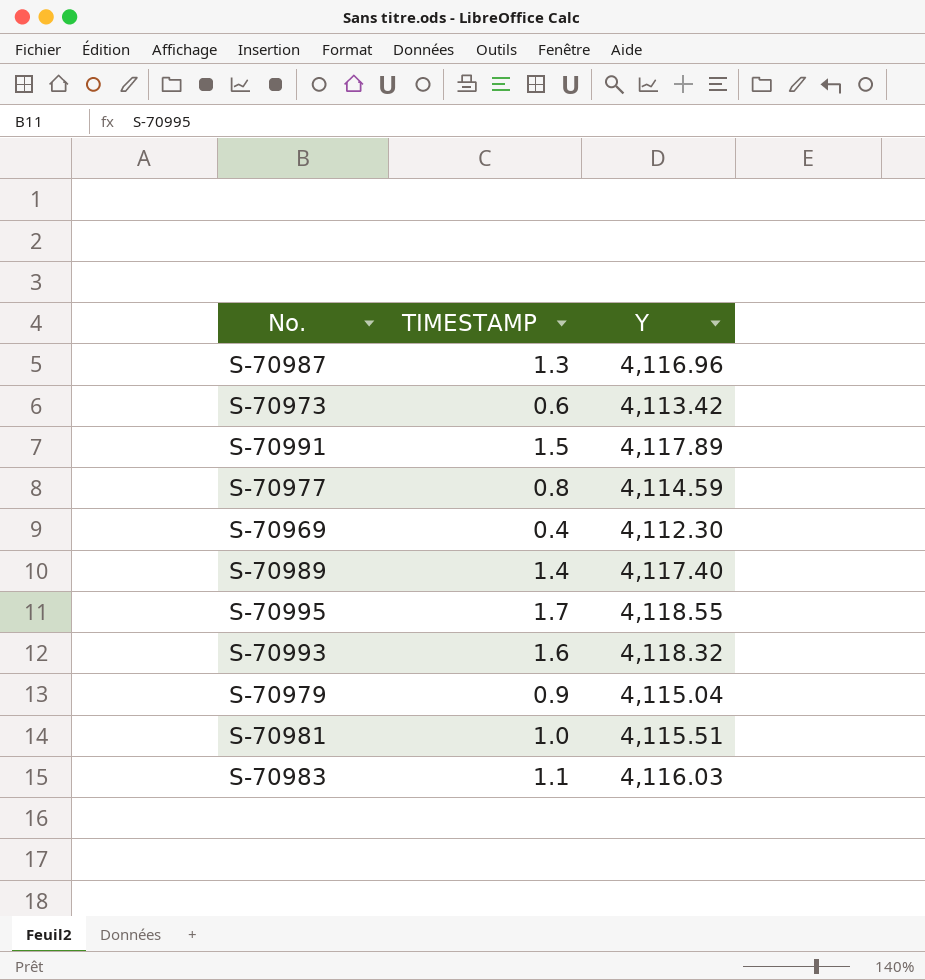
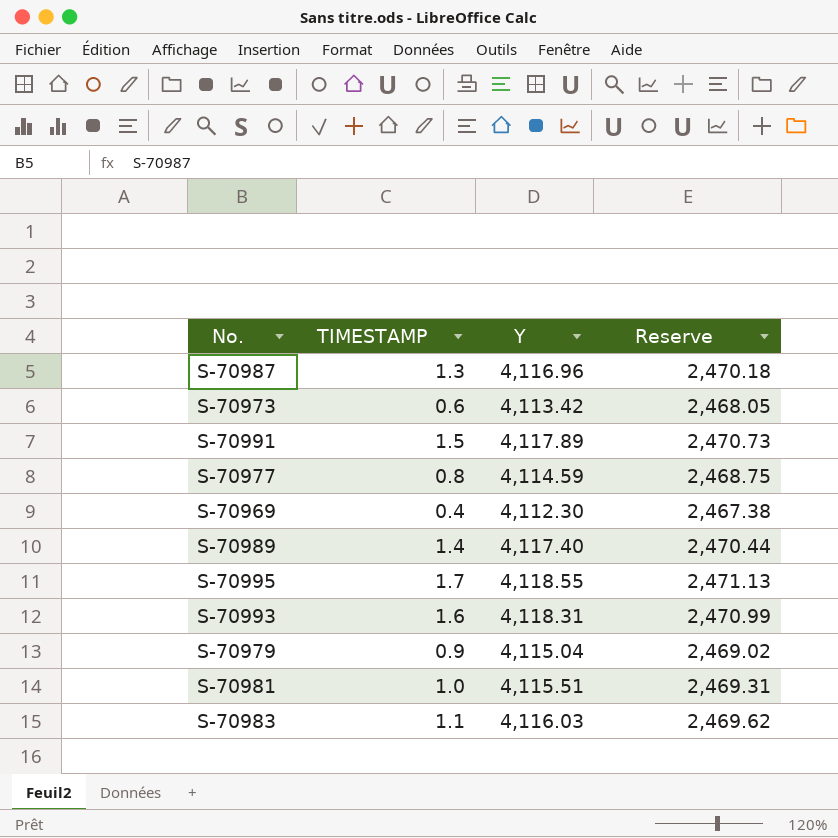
column Reserve | formula: none -> [Y] * 0.6
S-70993 | Y: 4,118.32 -> 4,118.31

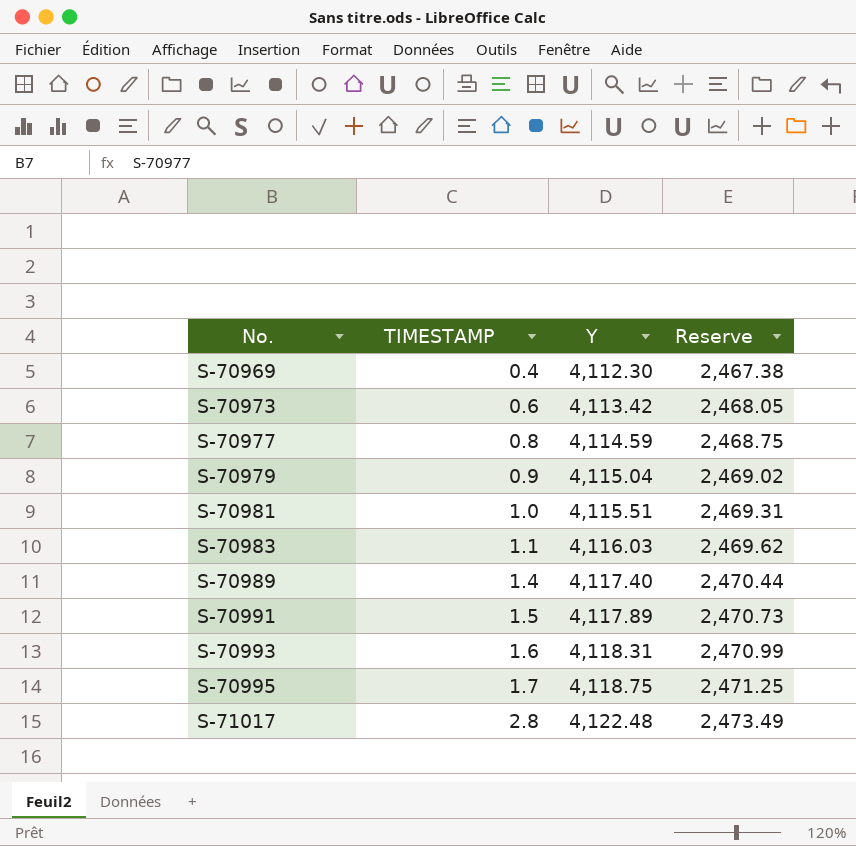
row order: none -> No. ascending
row S-70987: 1.3 | 4,116.96 | 2,470.18 -> none
S-70995 | Y: 4,118.55 -> 4,118.75
S-70995 | Reserve: 2,471.13 -> 2,471.25
row S-71017: none -> 2.8 | 4,122.48 | 2,473.49

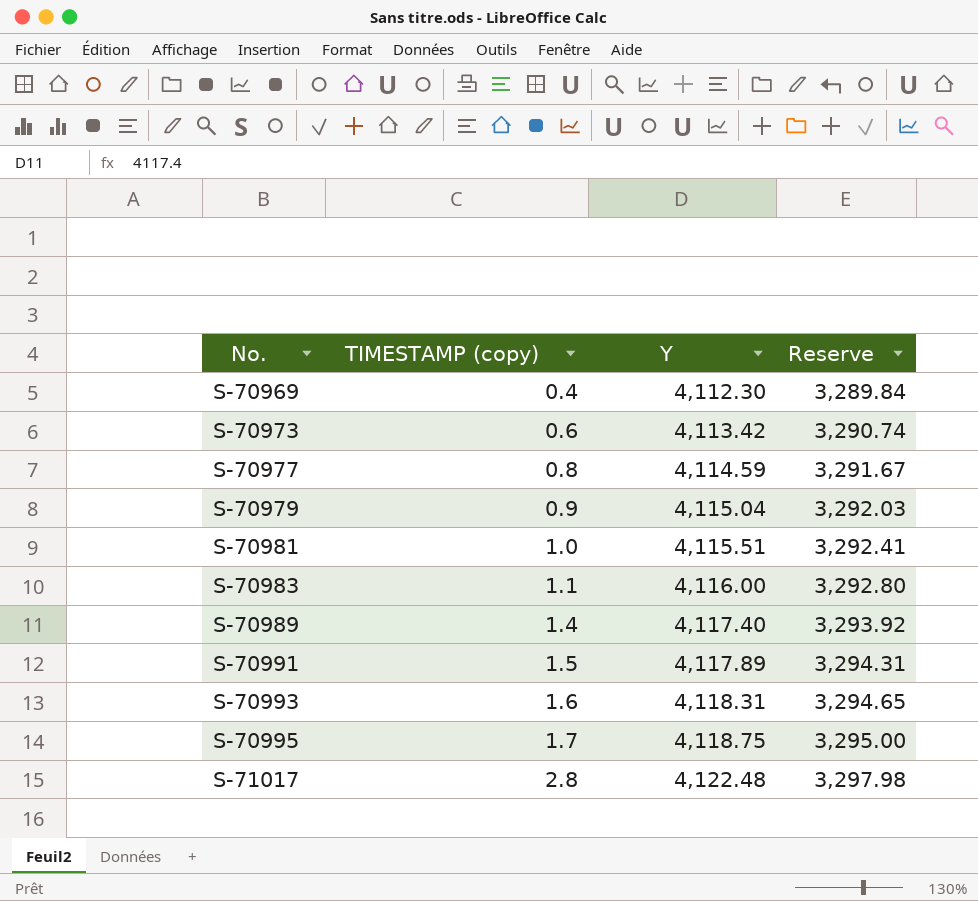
column name: TIMESTAMP -> TIMESTAMP (copy)
column Reserve | formula: [Y] * 0.6 -> [Y] * 0.8
S-70983 | Y: 4,116.03 -> 4,116.00

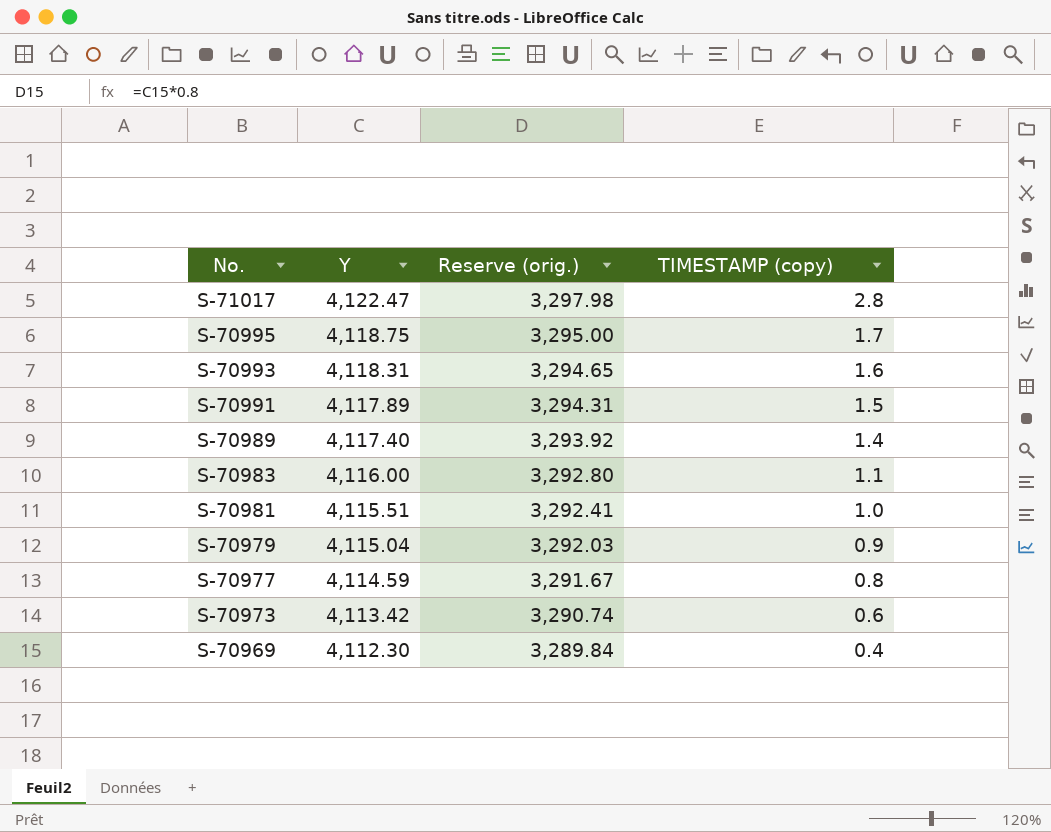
row order: No. ascending -> No. descending
column name: Reserve -> Reserve (orig.)
column TIMESTAMP (copy) | position: 2 -> 4
S-71017 | Y: 4,122.48 -> 4,122.47

